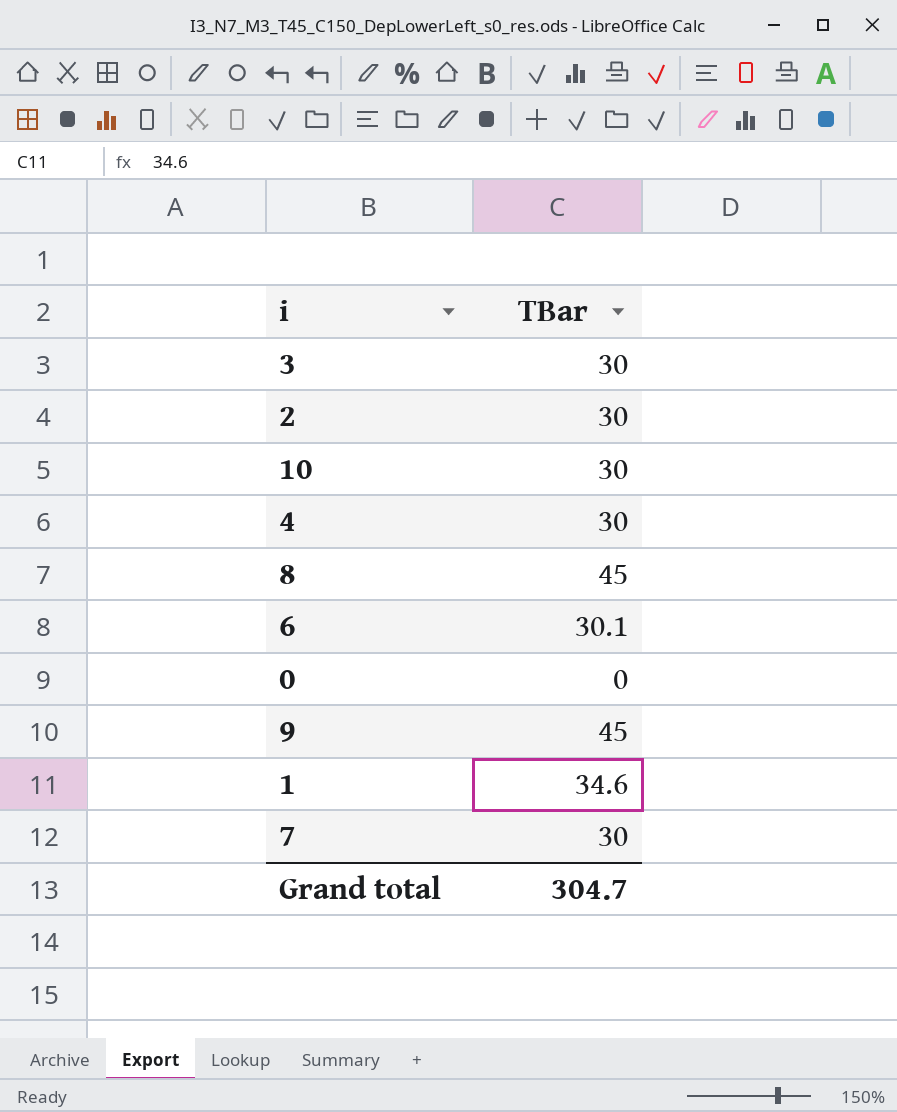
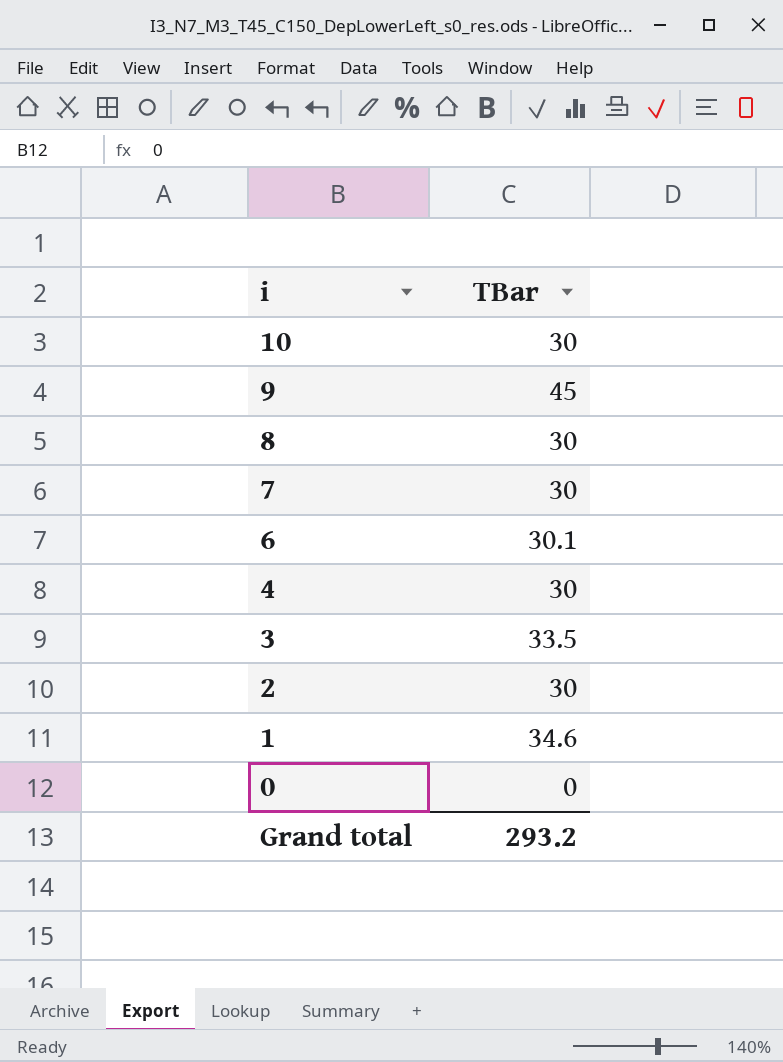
row order: none -> i descending
8 | TBar: 45 -> 30
3 | TBar: 30 -> 33.5
Grand total | TBar: 304.7 -> 293.2

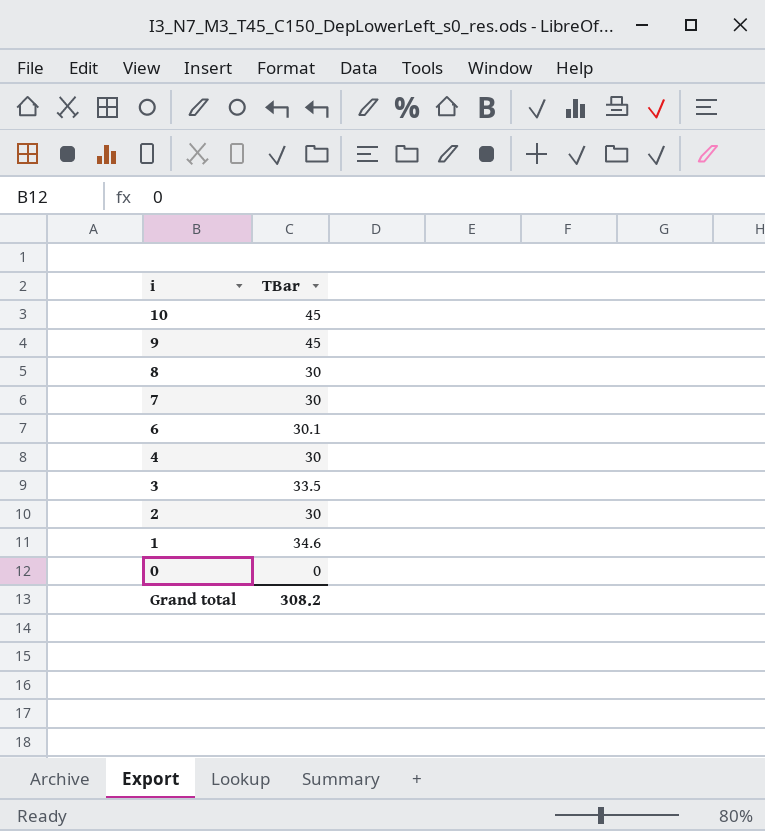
10 | TBar: 30 -> 45
Grand total | TBar: 293.2 -> 308.2

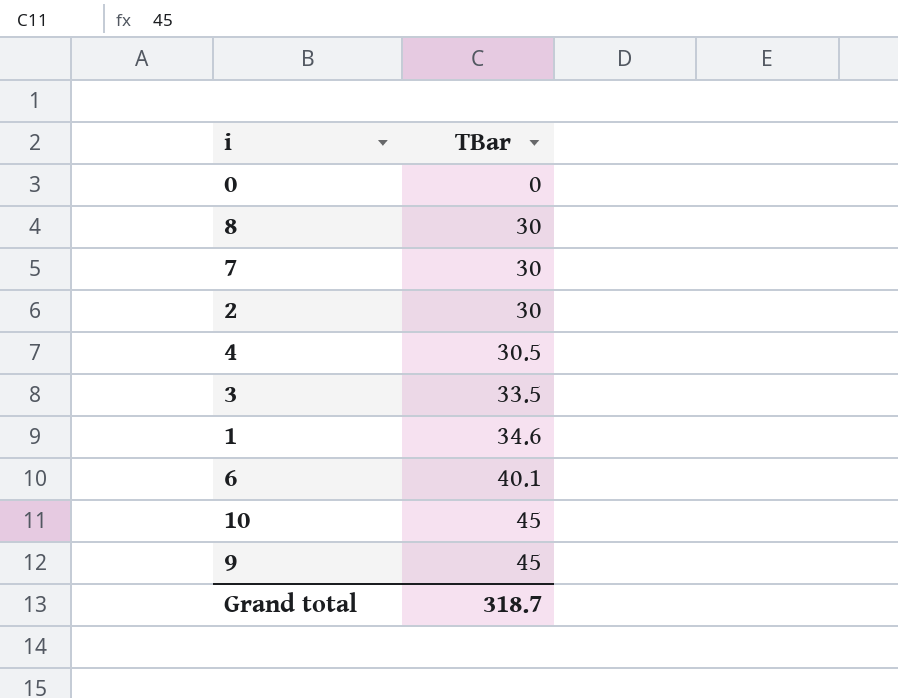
row order: i descending -> TBar ascending
4 | TBar: 30 -> 30.5
6 | TBar: 30.1 -> 40.1
Grand total | TBar: 308.2 -> 318.7

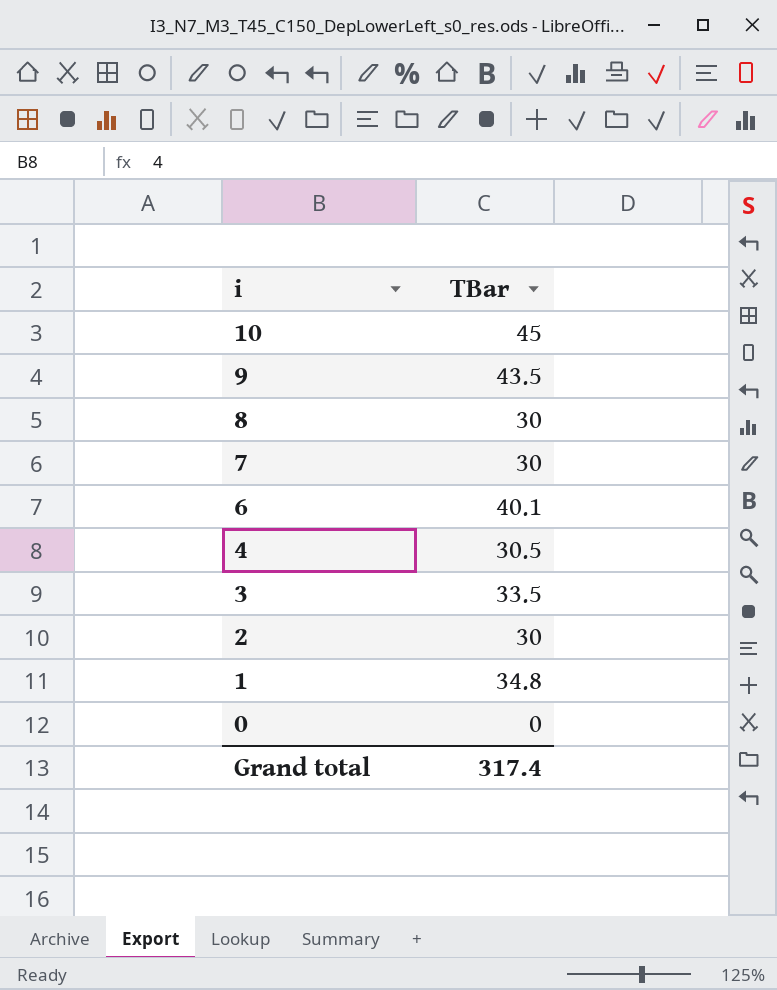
row order: TBar ascending -> i descending
9 | TBar: 45 -> 43.5
1 | TBar: 34.6 -> 34.8
Grand total | TBar: 318.7 -> 317.4

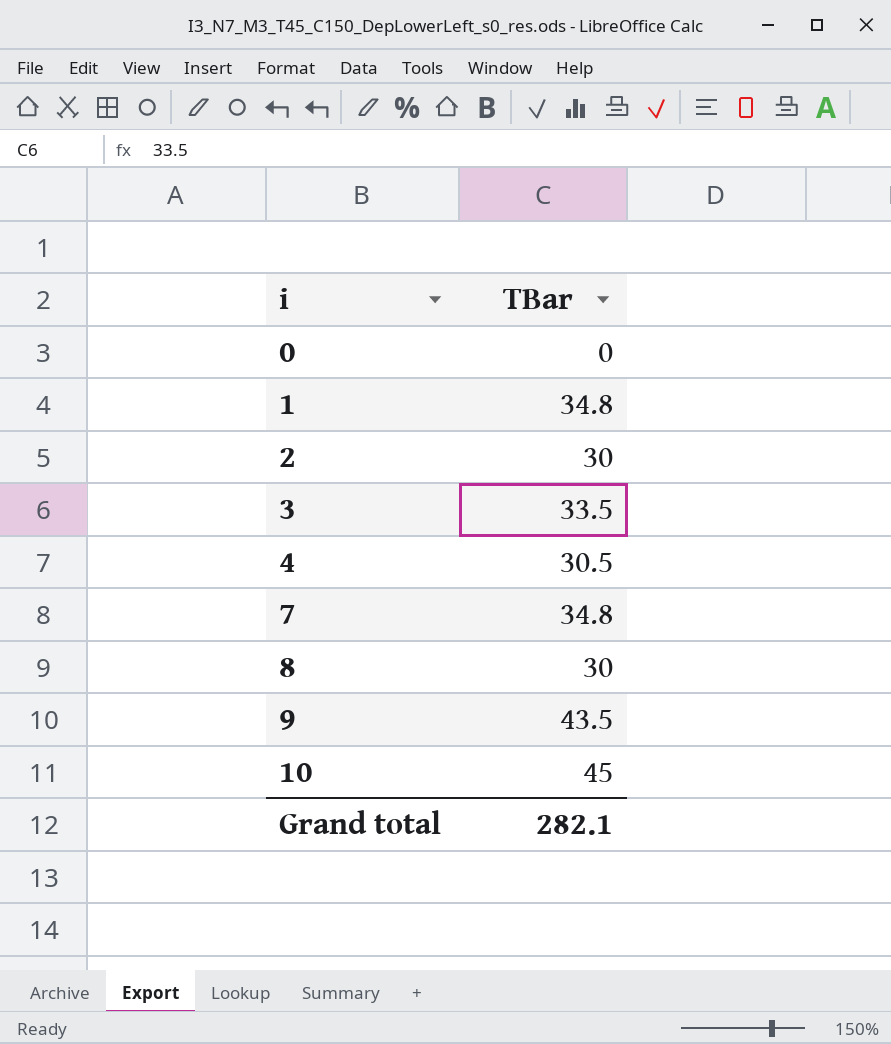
row order: i descending -> i ascending
row 6: 40.1 -> none
7 | TBar: 30 -> 34.8
Grand total | TBar: 317.4 -> 282.1

